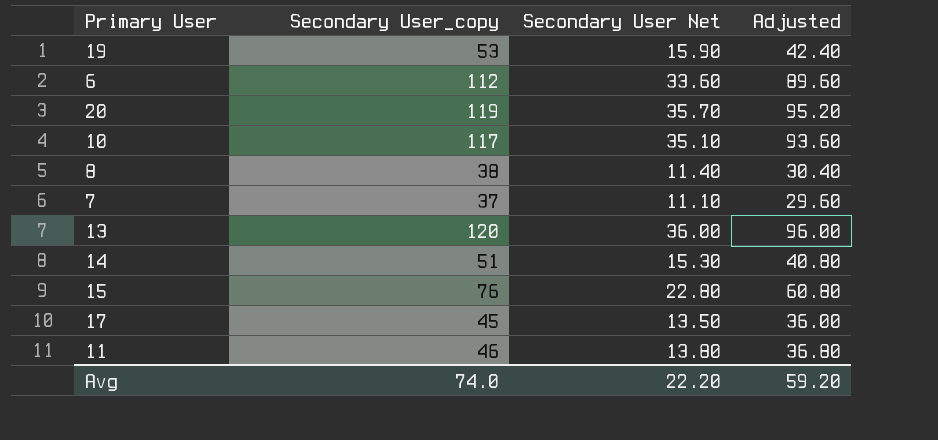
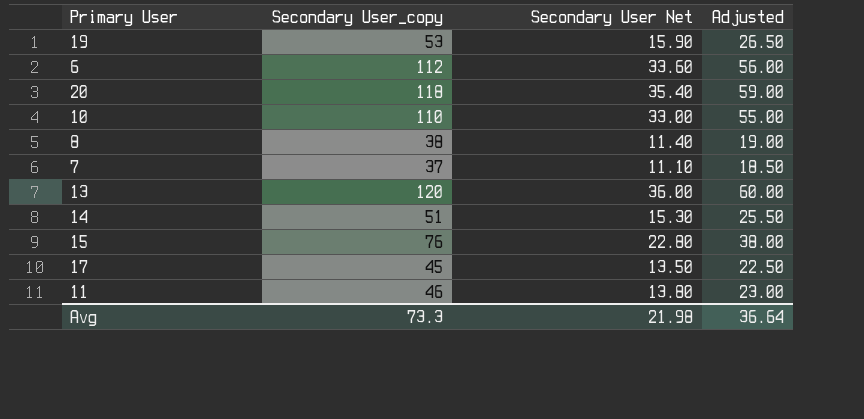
column Adjusted | formula: [Secondary User_copy] * 0.8 -> [Secondary User_copy] * 0.5
20 | Secondary User_copy: 119 -> 118
20 | Secondary User Net: 35.70 -> 35.40
10 | Secondary User_copy: 117 -> 110
10 | Secondary User Net: 35.10 -> 33.00
Avg | Secondary User_copy: 74.0 -> 73.3
Avg | Secondary User Net: 22.20 -> 21.98
Avg | Adjusted: 59.20 -> 36.64

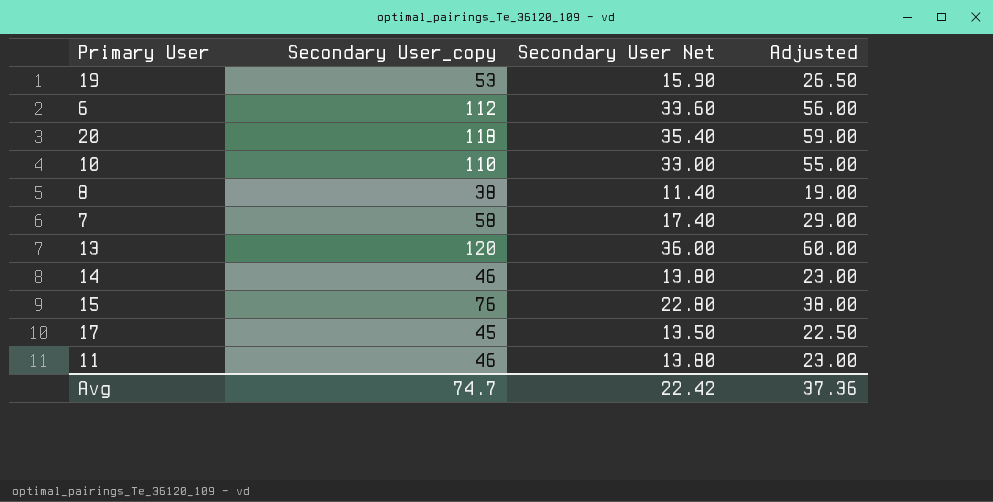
7 | Secondary User_copy: 37 -> 58
7 | Secondary User Net: 11.10 -> 17.40
7 | Adjusted: 18.50 -> 29.00
14 | Secondary User_copy: 51 -> 46
14 | Secondary User Net: 15.30 -> 13.80
14 | Adjusted: 25.50 -> 23.00
Avg | Secondary User_copy: 73.3 -> 74.7
Avg | Secondary User Net: 21.98 -> 22.42
Avg | Adjusted: 36.64 -> 37.36

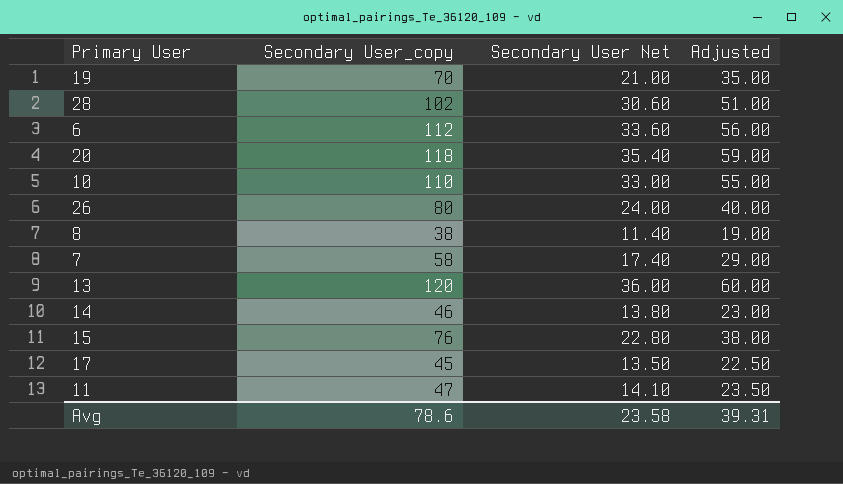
19 | Secondary User_copy: 53 -> 70
19 | Secondary User Net: 15.90 -> 21.00
19 | Adjusted: 26.50 -> 35.00
row 28: none -> 102 | 30.60 | 51.00
row 26: none -> 80 | 24.00 | 40.00
11 | Secondary User_copy: 46 -> 47
11 | Secondary User Net: 13.80 -> 14.10
11 | Adjusted: 23.00 -> 23.50
Avg | Secondary User_copy: 74.7 -> 78.6
Avg | Secondary User Net: 22.42 -> 23.58
Avg | Adjusted: 37.36 -> 39.31

